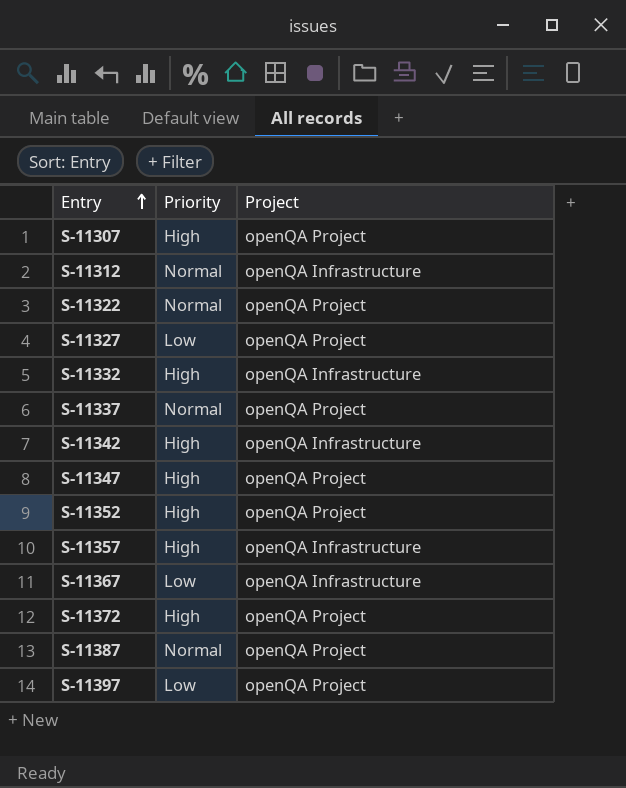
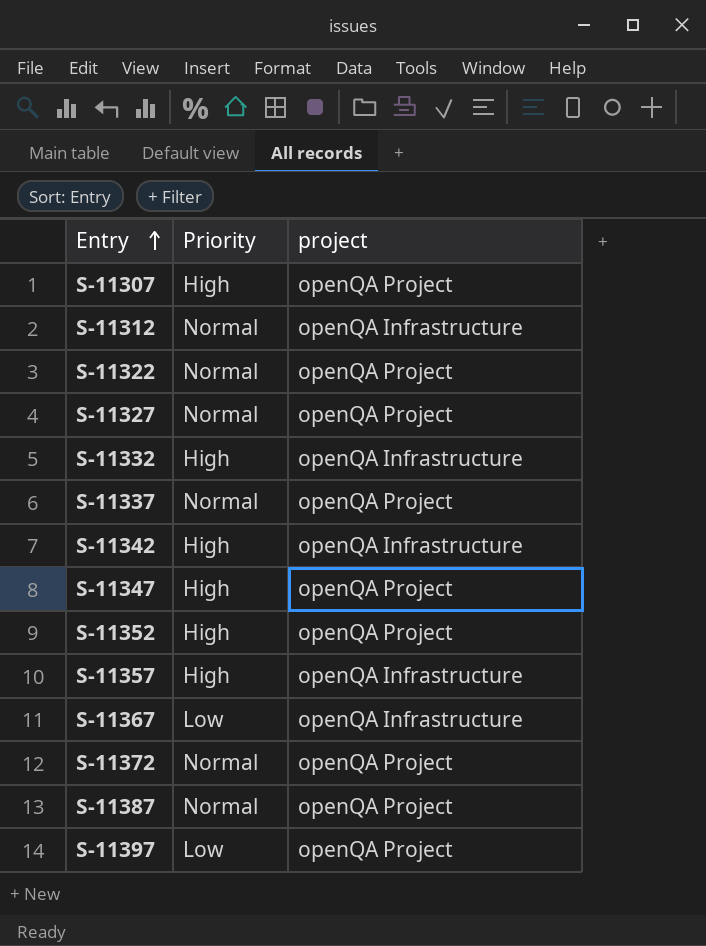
column name: Project -> project
S-11327 | Priority: Low -> Normal
S-11372 | Priority: High -> Normal

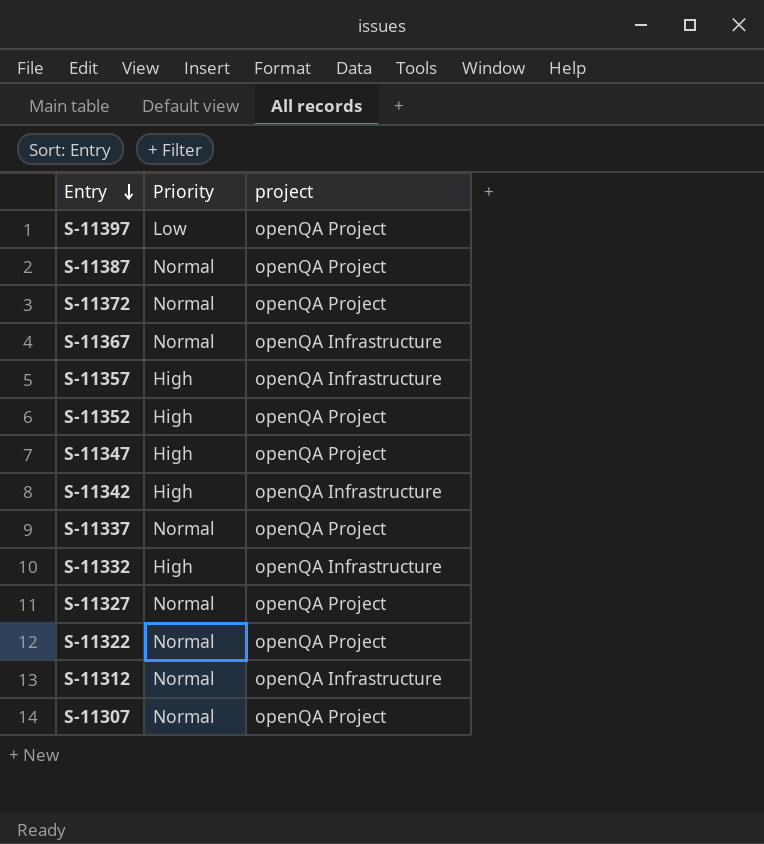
row order: Entry ascending -> Entry descending
S-11367 | Priority: Low -> Normal
S-11307 | Priority: High -> Normal

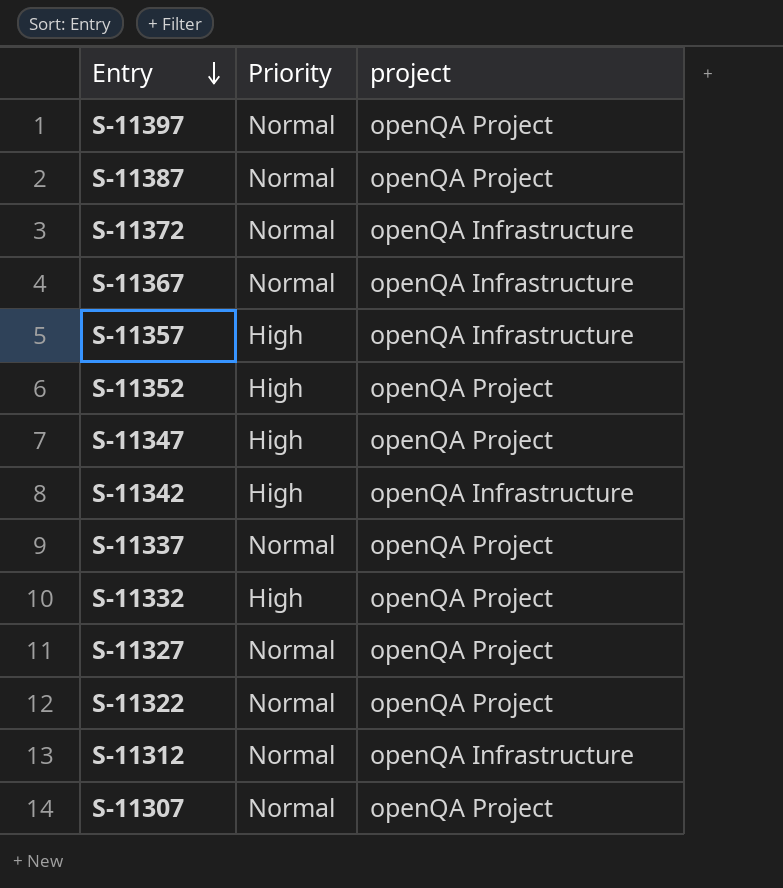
S-11397 | Priority: Low -> Normal
S-11372 | project: openQA Project -> openQA Infrastructure
S-11332 | project: openQA Infrastructure -> openQA Project

